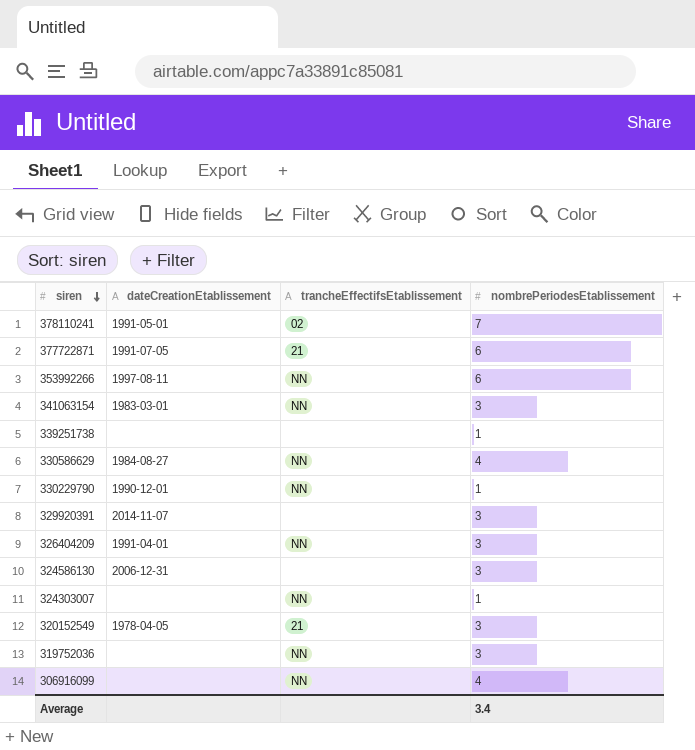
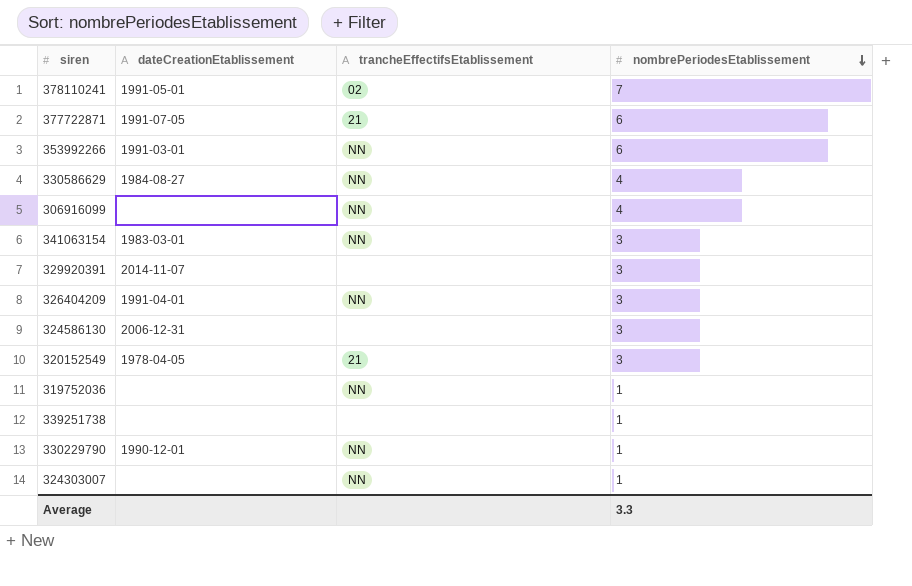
row order: siren descending -> nombrePeriodesEtablissement descending
353992266 | dateCreationEtablissement: 1997-08-11 -> 1991-03-01
319752036 | nombrePeriodesEtablissement: 3 -> 1
Average | nombrePeriodesEtablissement: 3.4 -> 3.3

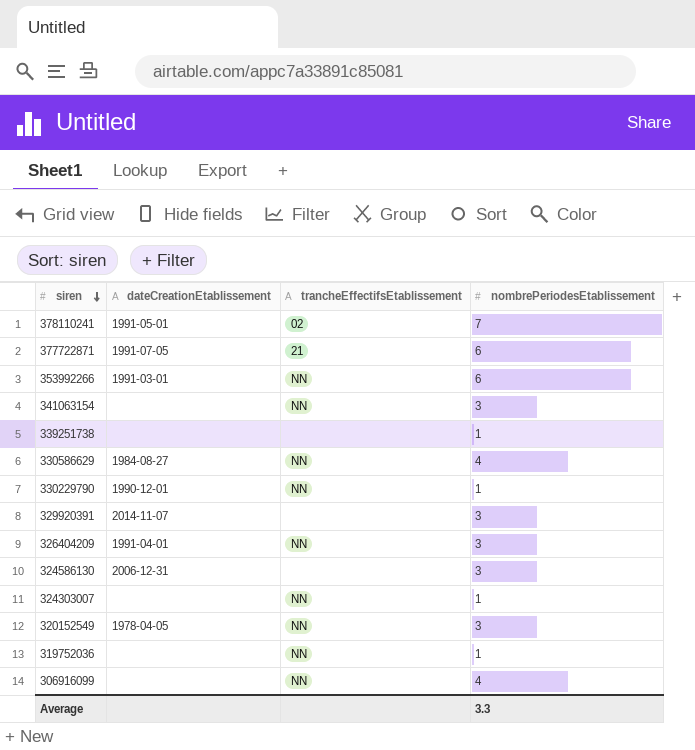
row order: nombrePeriodesEtablissement descending -> siren descending
341063154 | dateCreationEtablissement: 1983-03-01 -> none
320152549 | trancheEffectifsEtablissement: 21 -> NN

